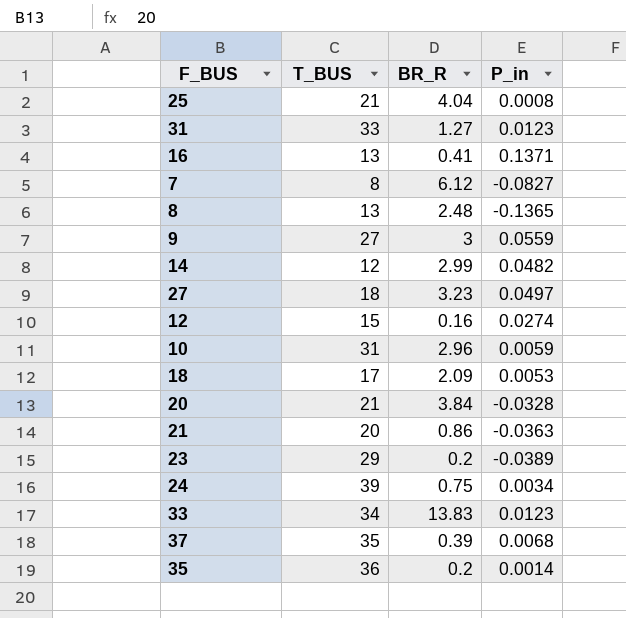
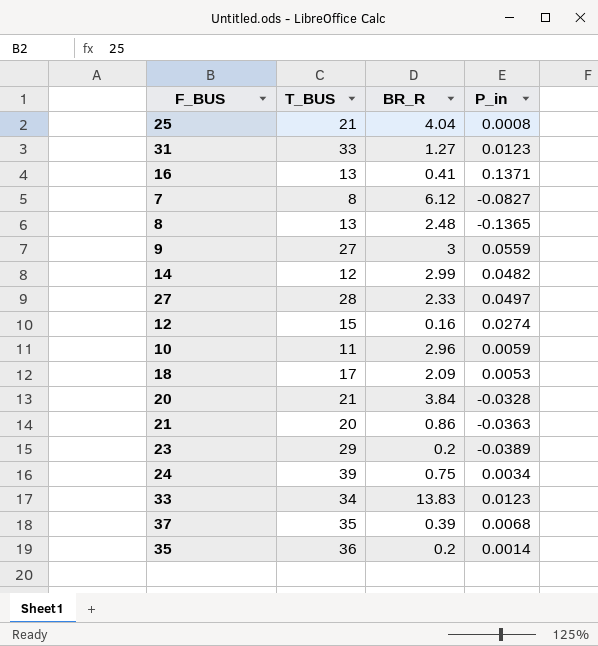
27 | T_BUS: 18 -> 28
27 | BR_R: 3.23 -> 2.33
10 | T_BUS: 31 -> 11

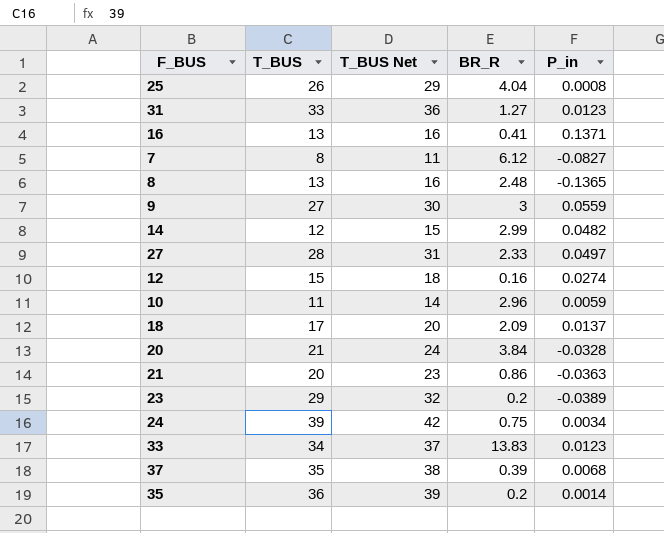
column T_BUS Net | formula: none -> [T_BUS] + 3
25 | T_BUS: 21 -> 26
18 | P_in: 0.0053 -> 0.0137

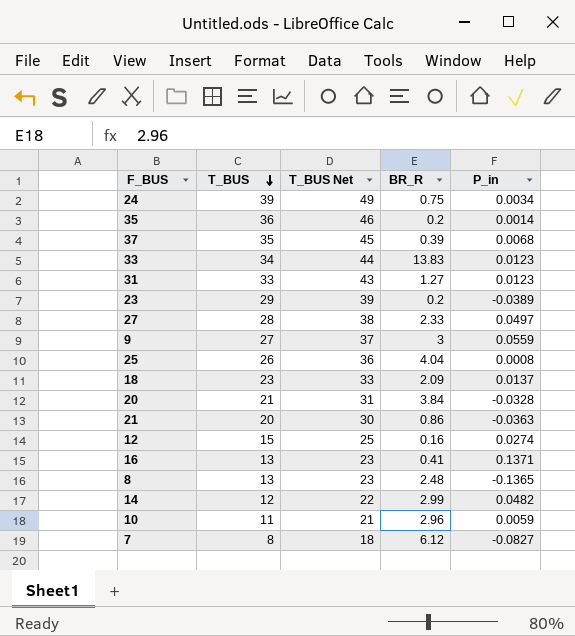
row order: none -> T_BUS descending
column T_BUS Net | formula: [T_BUS] + 3 -> [T_BUS] + 10
18 | T_BUS: 17 -> 23

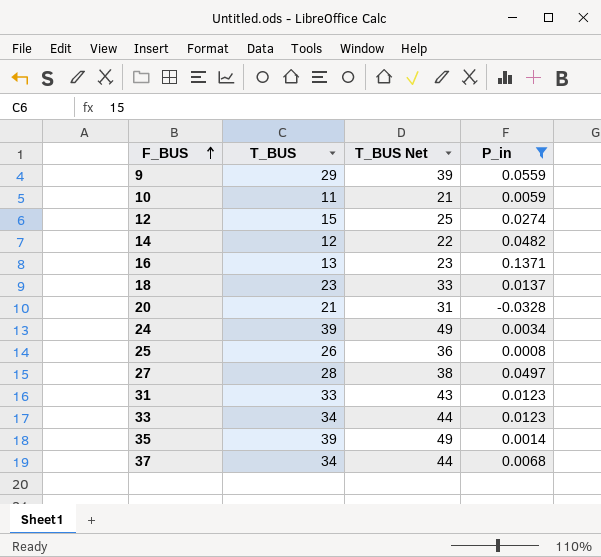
filter: none -> P_in >= -0.0328
row order: T_BUS descending -> F_BUS ascending
column BR_R | position: 4 -> none
9 | T_BUS: 27 -> 29
9 | T_BUS Net: 37 -> 39
35 | T_BUS: 36 -> 39
35 | T_BUS Net: 46 -> 49
37 | T_BUS: 35 -> 34
37 | T_BUS Net: 45 -> 44

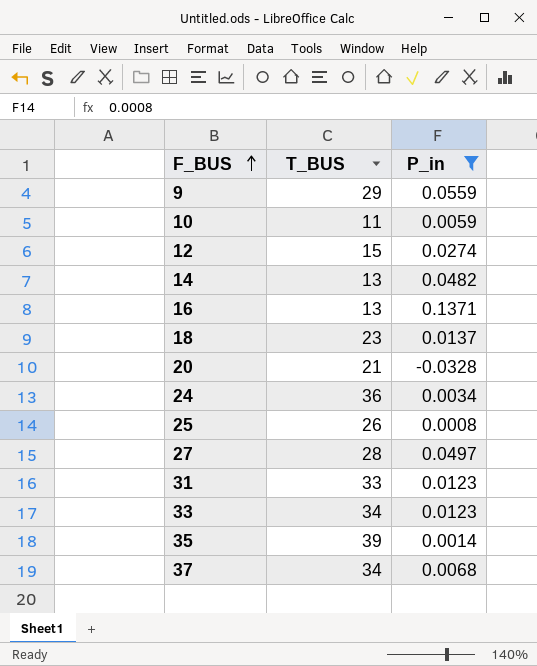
column T_BUS Net | formula: [T_BUS] + 10 -> none
14 | T_BUS: 12 -> 13
24 | T_BUS: 39 -> 36

